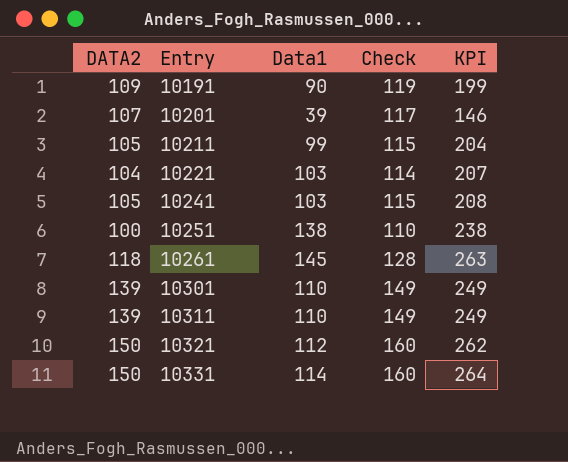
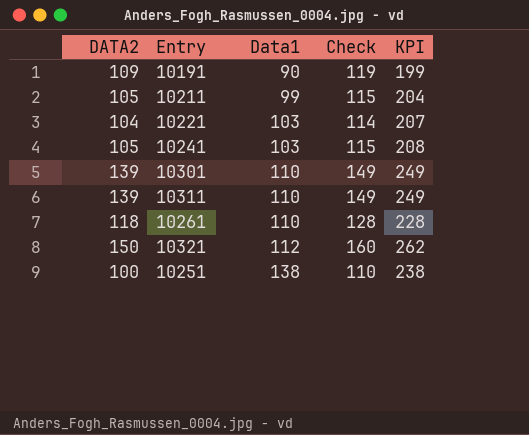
row order: Entry ascending -> Data1 ascending
row 10201: 107 | 39 | 117 | 146 -> none
row 10331: 150 | 114 | 160 | 264 -> none
10261 | Data1: 145 -> 110
10261 | KPI: 263 -> 228

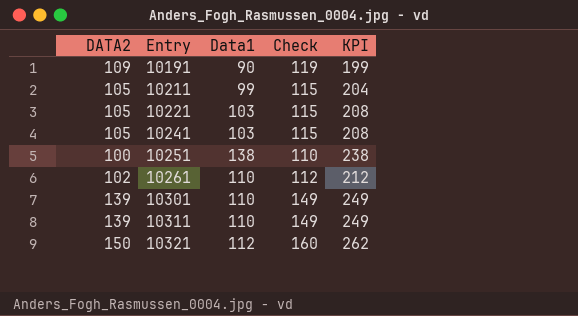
row order: Data1 ascending -> Entry ascending
10221 | DATA2: 104 -> 105
10221 | Check: 114 -> 115
10221 | KPI: 207 -> 208
10261 | DATA2: 118 -> 102
10261 | Check: 128 -> 112
10261 | KPI: 228 -> 212

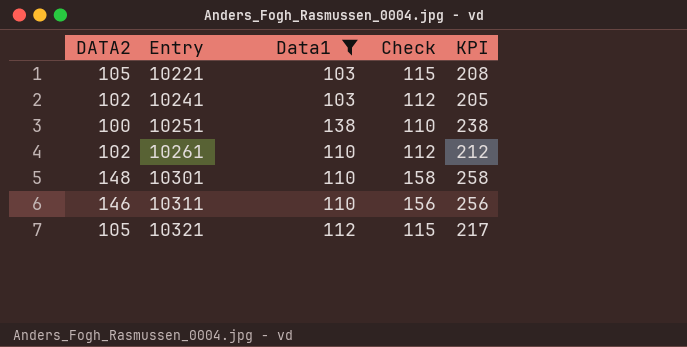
filter: none -> Data1 >= 103
10241 | DATA2: 105 -> 102
10241 | Check: 115 -> 112
10241 | KPI: 208 -> 205
10301 | DATA2: 139 -> 148
10301 | Check: 149 -> 158
10301 | KPI: 249 -> 258
10311 | DATA2: 139 -> 146
10311 | Check: 149 -> 156
10311 | KPI: 249 -> 256
10321 | DATA2: 150 -> 105
10321 | Check: 160 -> 115
10321 | KPI: 262 -> 217

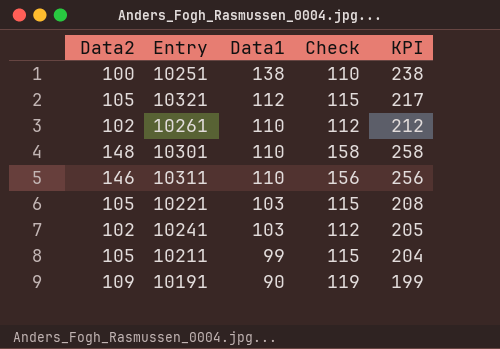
filter: Data1 >= 103 -> none
row order: Entry ascending -> Data1 descending
column name: DATA2 -> Data2

